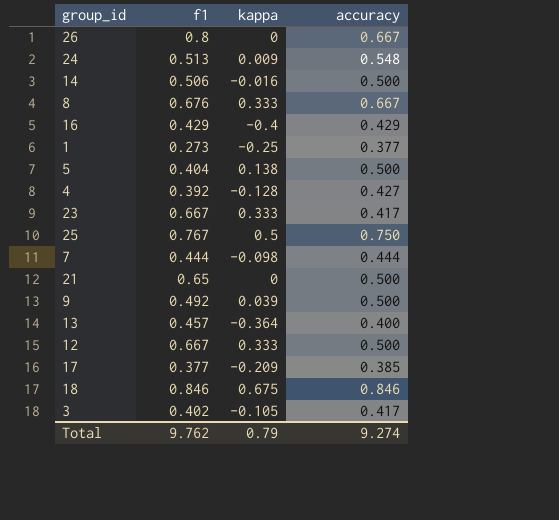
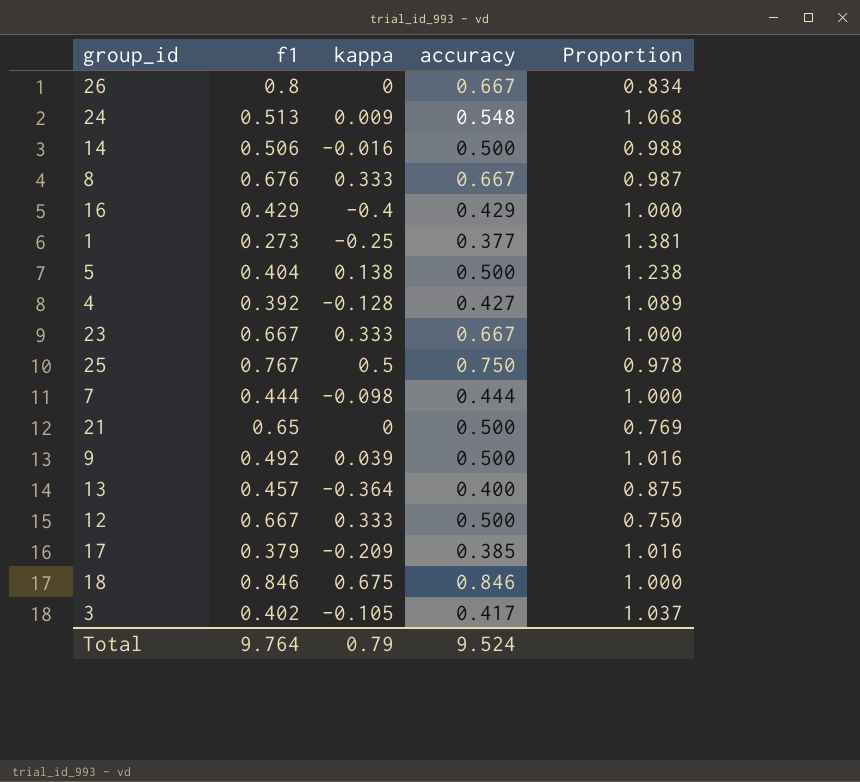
column Proportion | formula: none -> [accuracy] / [f1]
23 | accuracy: 0.417 -> 0.667
17 | f1: 0.377 -> 0.379
Total | f1: 9.762 -> 9.764
Total | accuracy: 9.274 -> 9.524

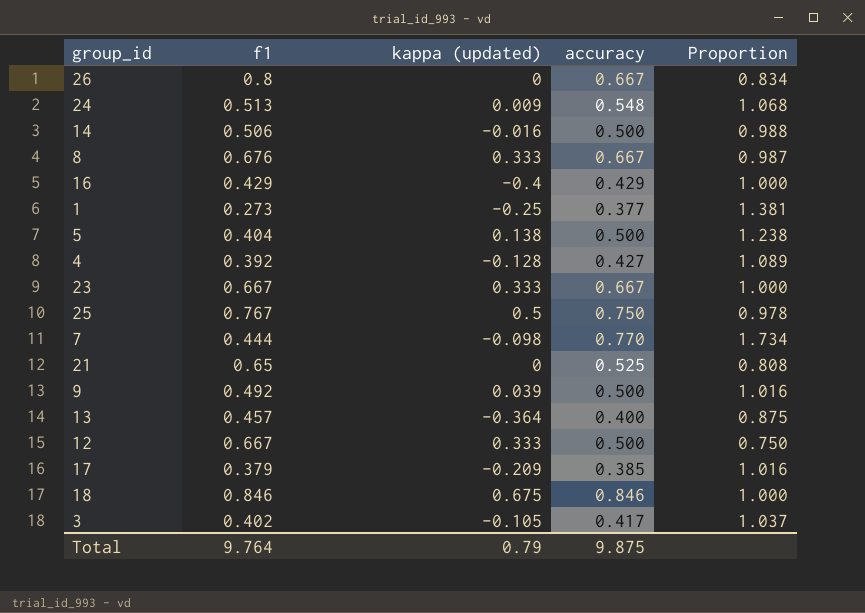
column name: kappa -> kappa (updated)
7 | accuracy: 0.444 -> 0.770
7 | Proportion: 1.000 -> 1.734
21 | accuracy: 0.500 -> 0.525
21 | Proportion: 0.769 -> 0.808
Total | accuracy: 9.524 -> 9.875

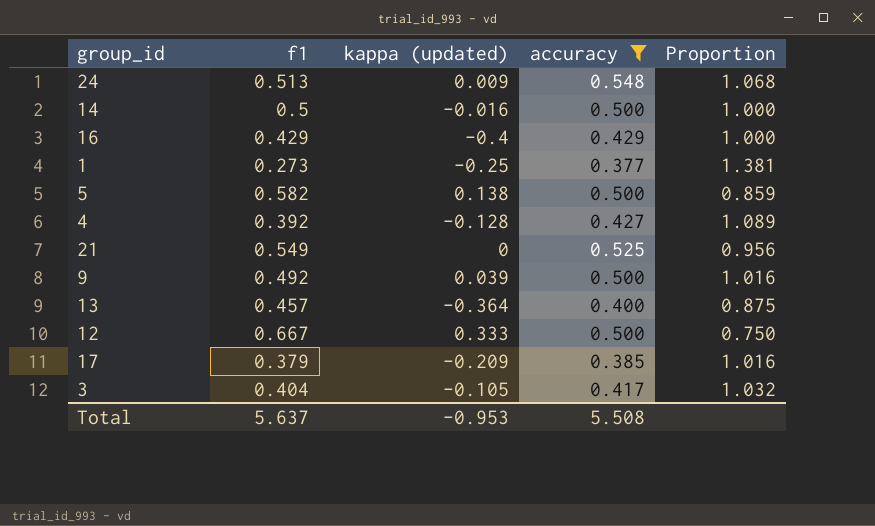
filter: none -> accuracy <= 0.548
14 | f1: 0.506 -> 0.5
14 | Proportion: 0.988 -> 1.000
5 | f1: 0.404 -> 0.582
5 | Proportion: 1.238 -> 0.859
21 | f1: 0.65 -> 0.549
21 | Proportion: 0.808 -> 0.956
3 | f1: 0.402 -> 0.404
3 | Proportion: 1.037 -> 1.032
Total | f1: 9.764 -> 5.637
Total | kappa (updated): 0.79 -> -0.953
Total | accuracy: 9.875 -> 5.508

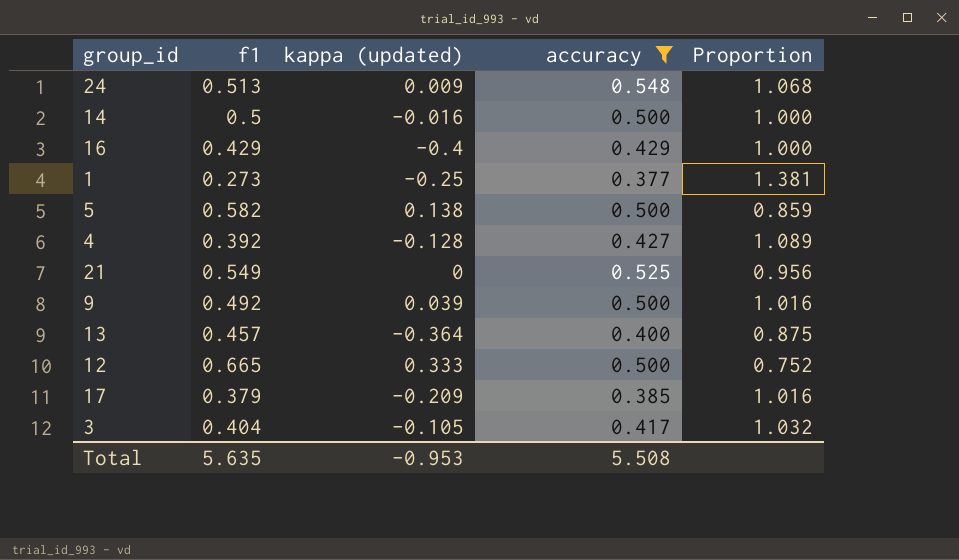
12 | f1: 0.667 -> 0.665
12 | Proportion: 0.750 -> 0.752
Total | f1: 5.637 -> 5.635

